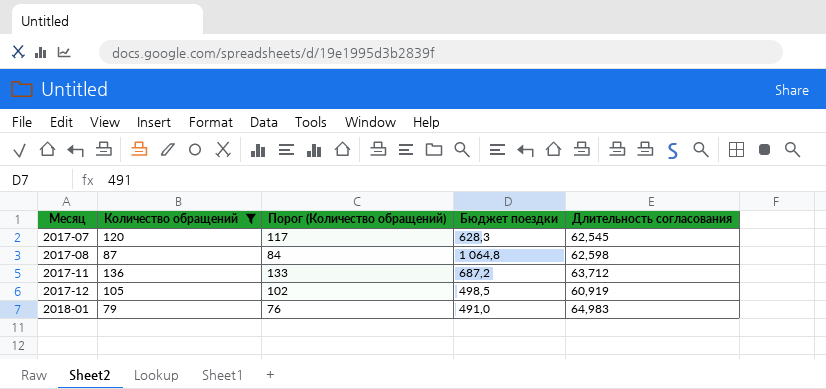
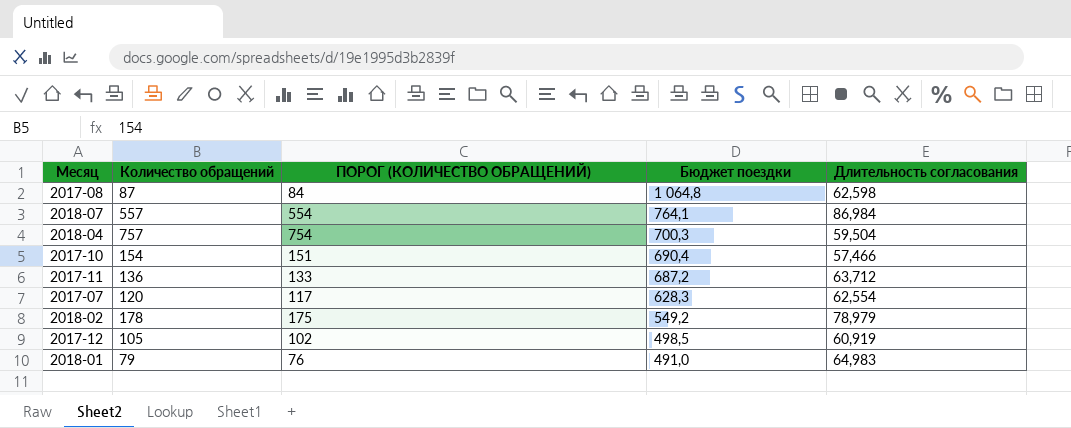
filter: Количество обращений <= 136 -> none
row order: Месяц ascending -> Бюджет поездки descending
column name: Порог (Количество обращений) -> ПОРОГ (КОЛИЧЕСТВО ОБРАЩЕНИЙ)
2017-07 | Длительность согласования: 62,545 -> 62,554

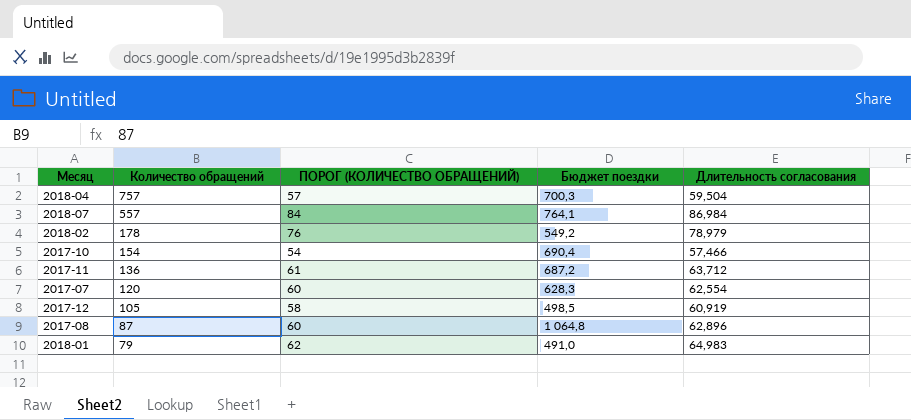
row order: Бюджет поездки descending -> Количество обращений descending
column ПОРОГ (КОЛИЧЕСТВО ОБРАЩЕНИЙ) | formula: [Количество обращений] - 3 -> [Длительность согласования] - 3
2017-08 | Длительность согласования: 62,598 -> 62,896

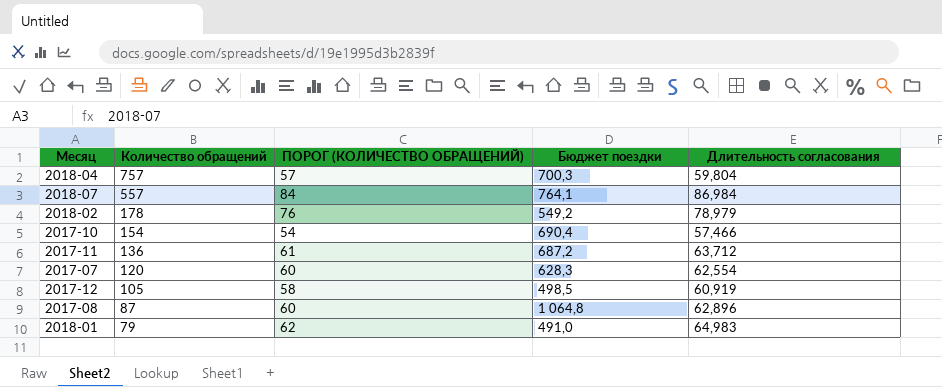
2018-04 | Длительность согласования: 59,504 -> 59,804

